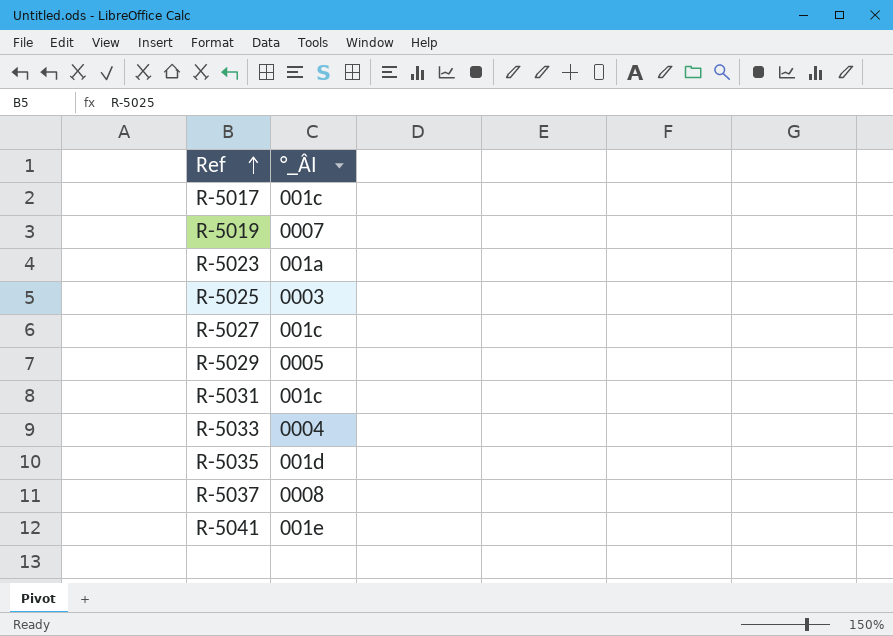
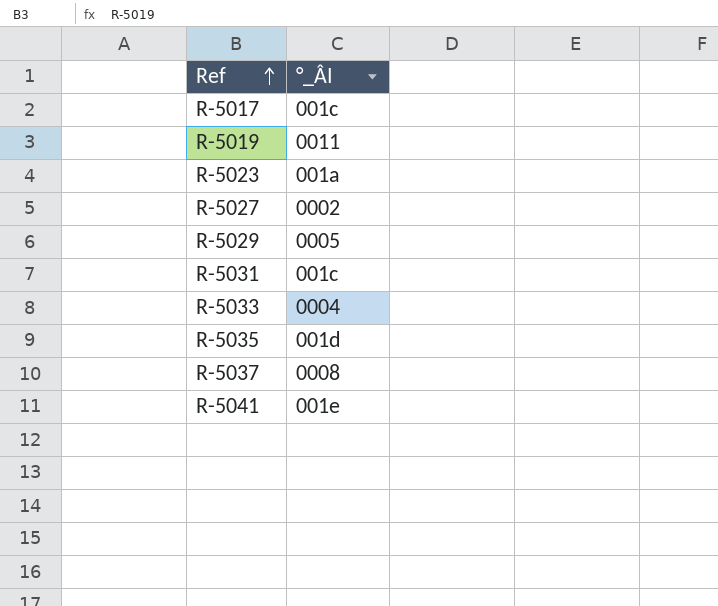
row R-5025: 0003 -> none
R-5019 | °_ÂI: 0007 -> 0011
R-5027 | °_ÂI: 001c -> 0002

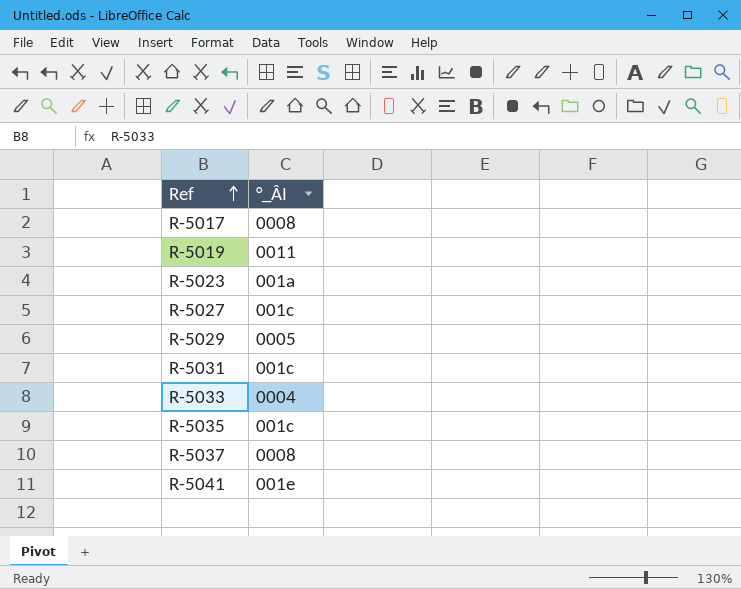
R-5017 | °_ÂI: 001c -> 0008
R-5027 | °_ÂI: 0002 -> 001c
R-5035 | °_ÂI: 001d -> 001c

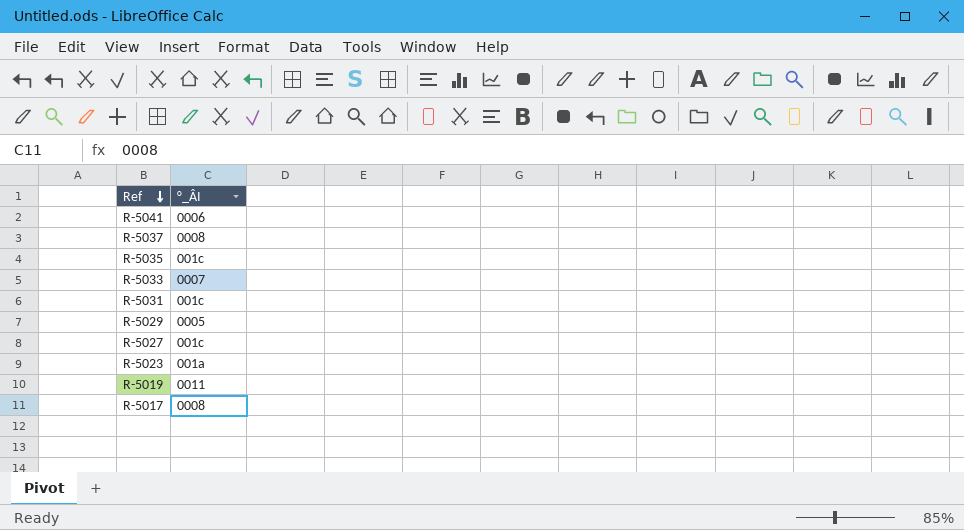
row order: Ref ascending -> Ref descending
R-5041 | °_ÂI: 001e -> 0006
R-5033 | °_ÂI: 0004 -> 0007

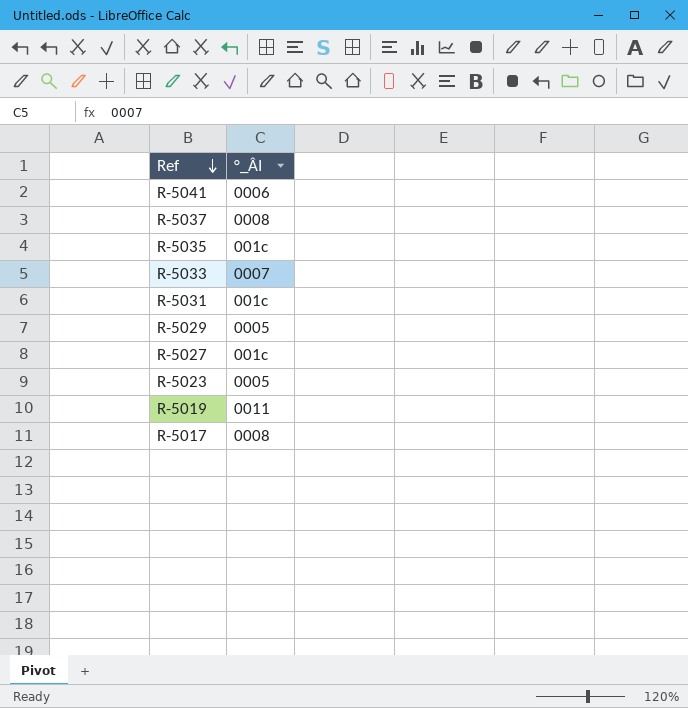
R-5023 | °_ÂI: 001a -> 0005

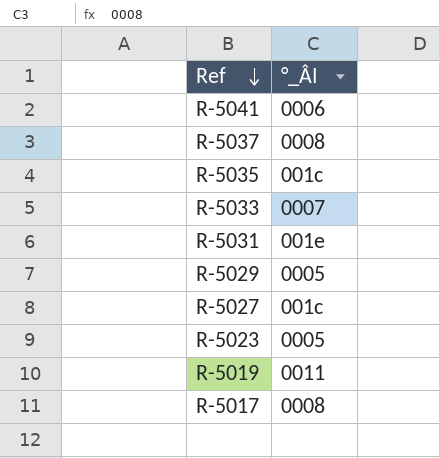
R-5031 | °_ÂI: 001c -> 001e

